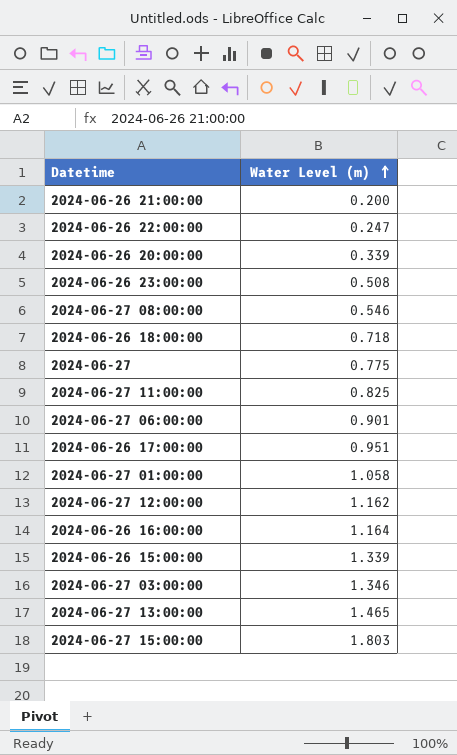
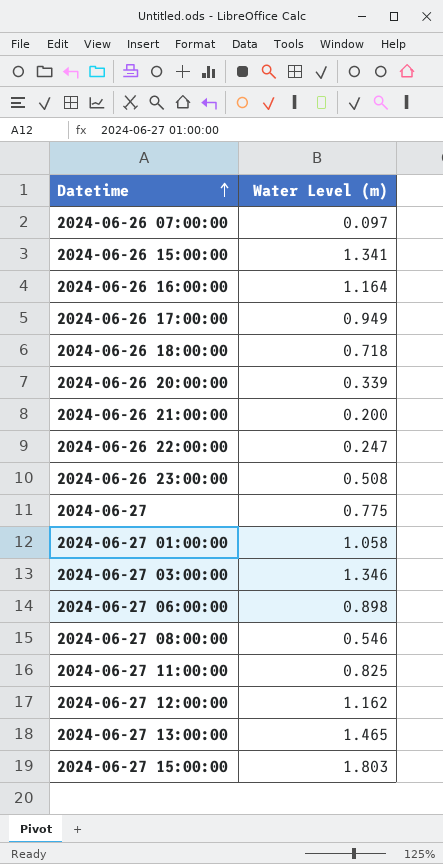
row order: Water Level (m) ascending -> Datetime ascending
row 2024-06-26 07:00:00: none -> 0.097
2024-06-26 15:00:00 | Water Level (m): 1.339 -> 1.341
2024-06-26 17:00:00 | Water Level (m): 0.951 -> 0.949
2024-06-27 06:00:00 | Water Level (m): 0.901 -> 0.898

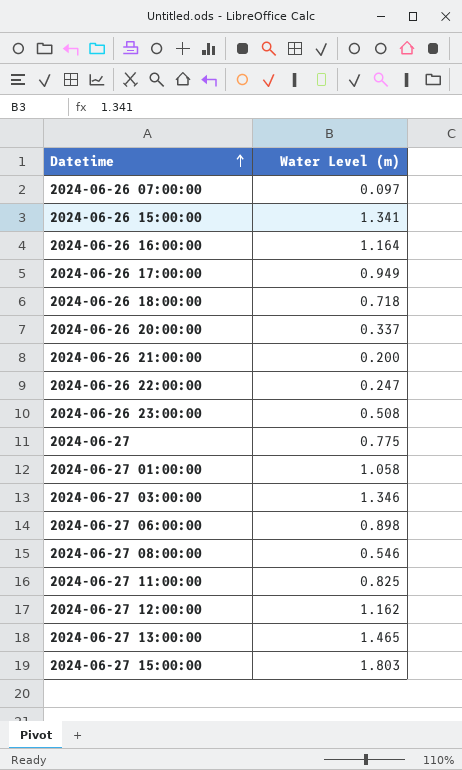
2024-06-26 20:00:00 | Water Level (m): 0.339 -> 0.337

